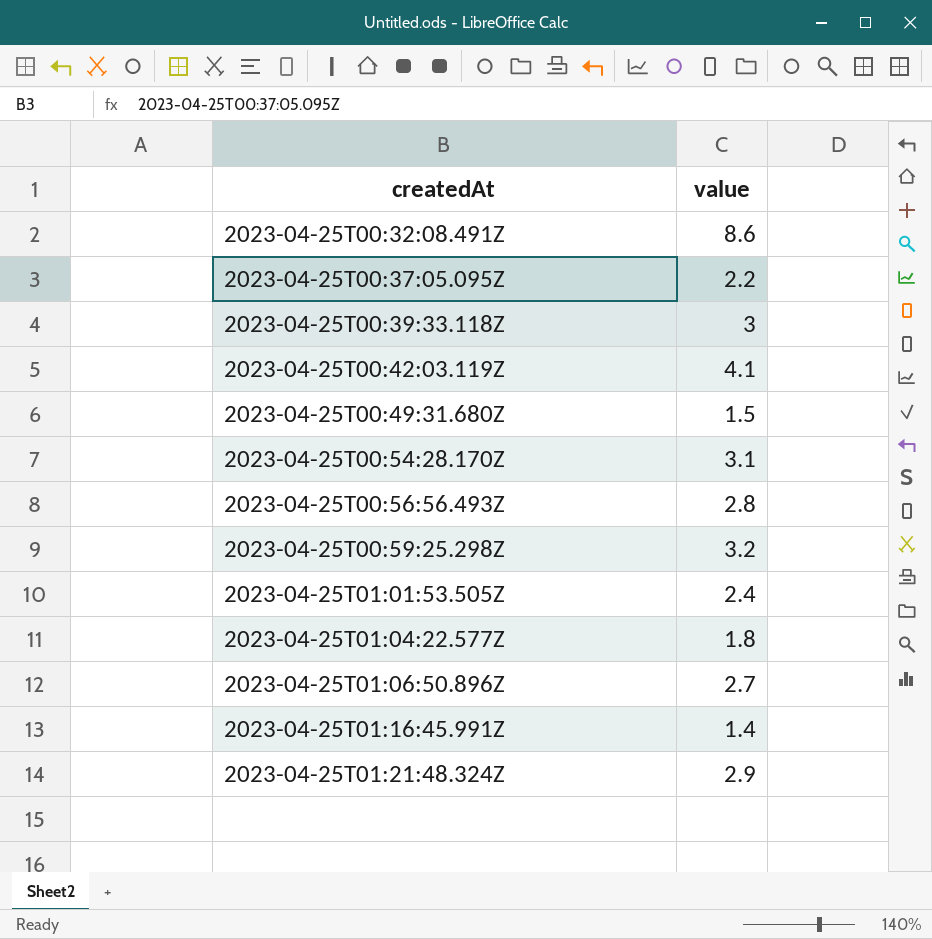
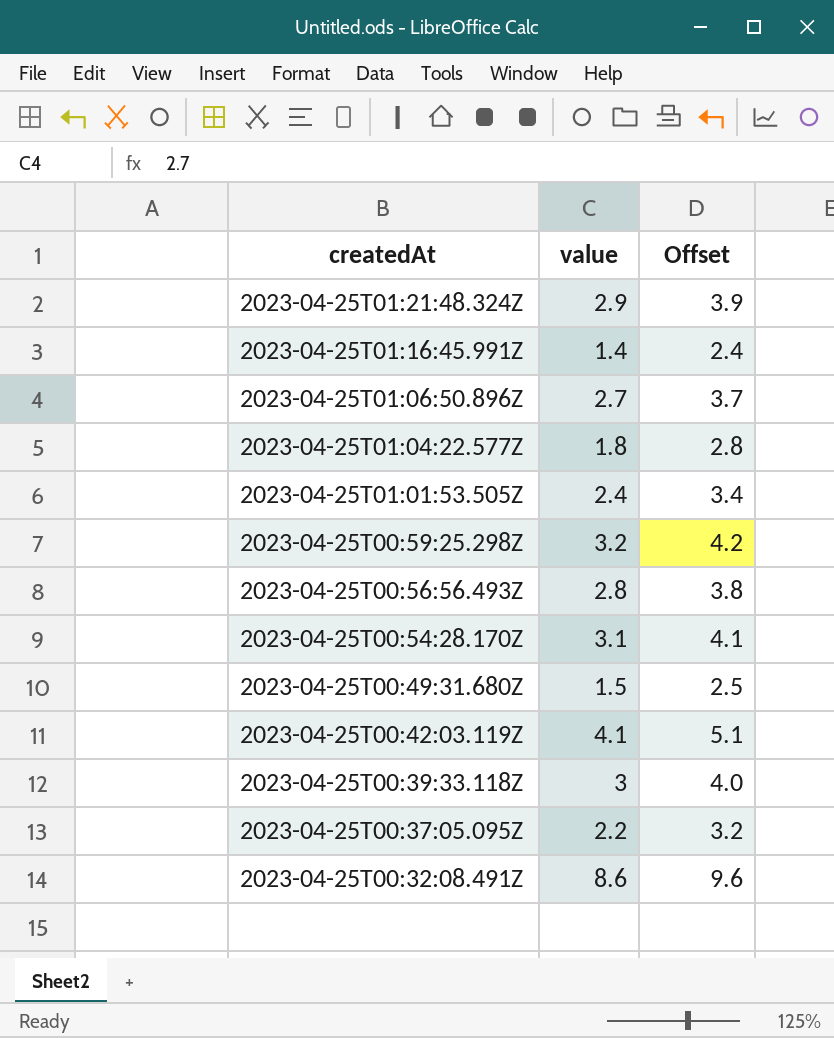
row order: createdAt ascending -> createdAt descending
column Offset | formula: none -> [value] + 1

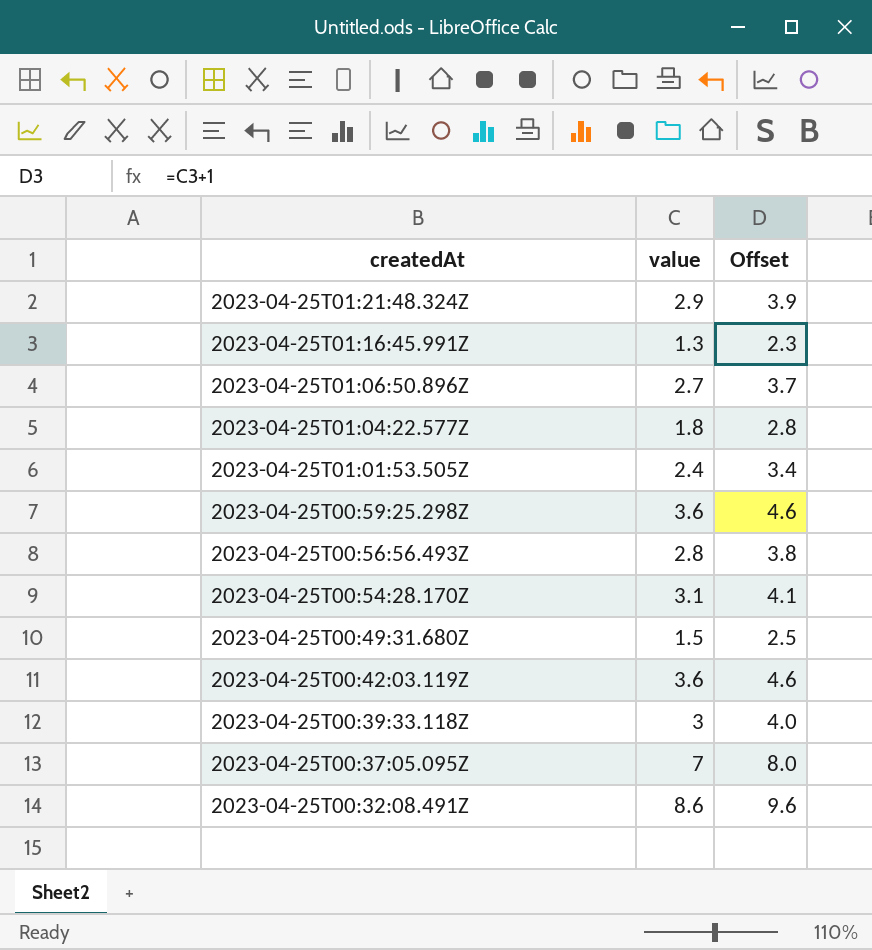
2023-04-25T01:16:45.991Z | value: 1.4 -> 1.3
2023-04-25T01:16:45.991Z | Offset: 2.4 -> 2.3
2023-04-25T00:59:25.298Z | value: 3.2 -> 3.6
2023-04-25T00:59:25.298Z | Offset: 4.2 -> 4.6
2023-04-25T00:42:03.119Z | value: 4.1 -> 3.6
2023-04-25T00:42:03.119Z | Offset: 5.1 -> 4.6
2023-04-25T00:37:05.095Z | value: 2.2 -> 7
2023-04-25T00:37:05.095Z | Offset: 3.2 -> 8.0

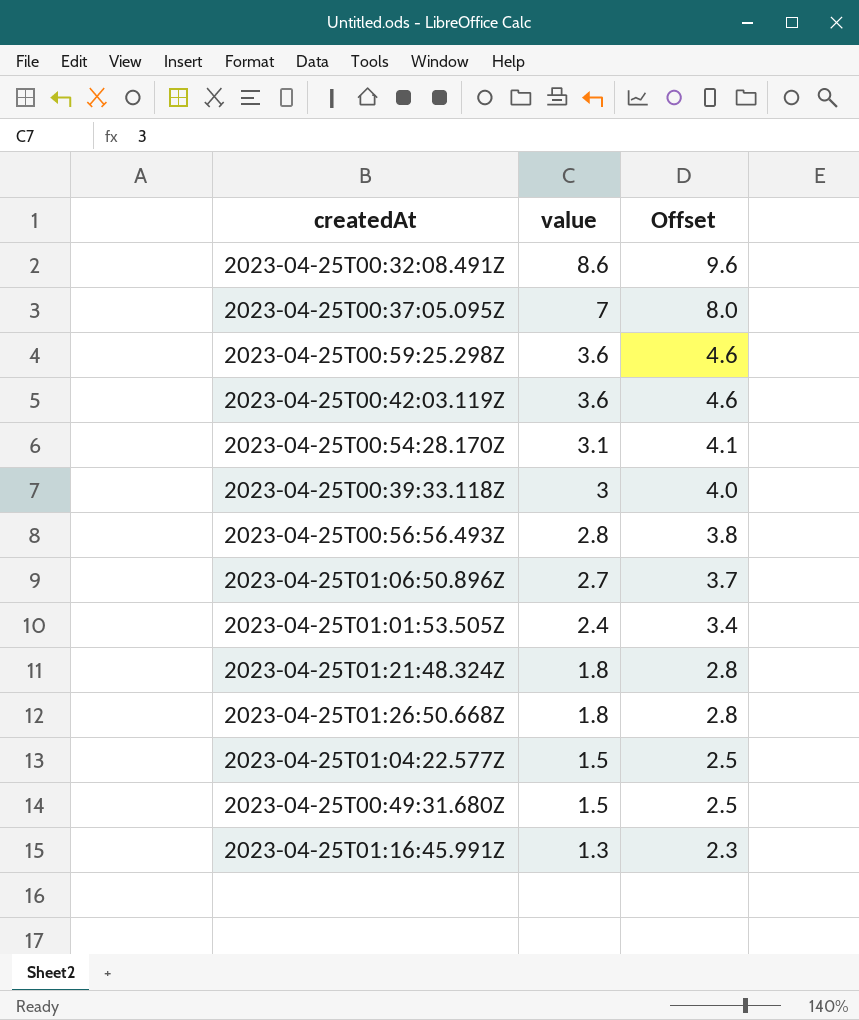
row order: createdAt descending -> value descending
2023-04-25T01:21:48.324Z | value: 2.9 -> 1.8
2023-04-25T01:21:48.324Z | Offset: 3.9 -> 2.8
row 2023-04-25T01:26:50.668Z: none -> 1.8 | 2.8
2023-04-25T01:04:22.577Z | value: 1.8 -> 1.5
2023-04-25T01:04:22.577Z | Offset: 2.8 -> 2.5

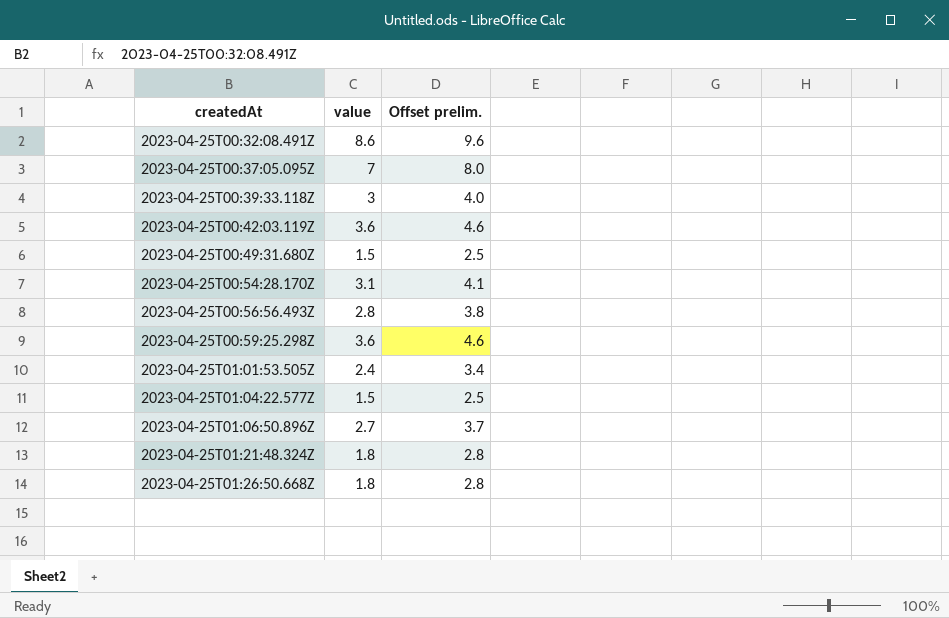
row order: value descending -> createdAt ascending
column name: Offset -> Offset prelim.
row 2023-04-25T01:16:45.991Z: 1.3 | 2.3 -> none

